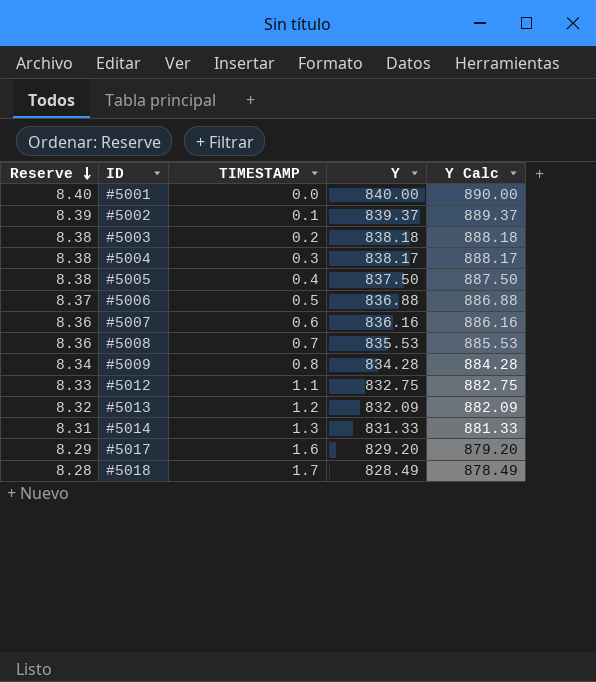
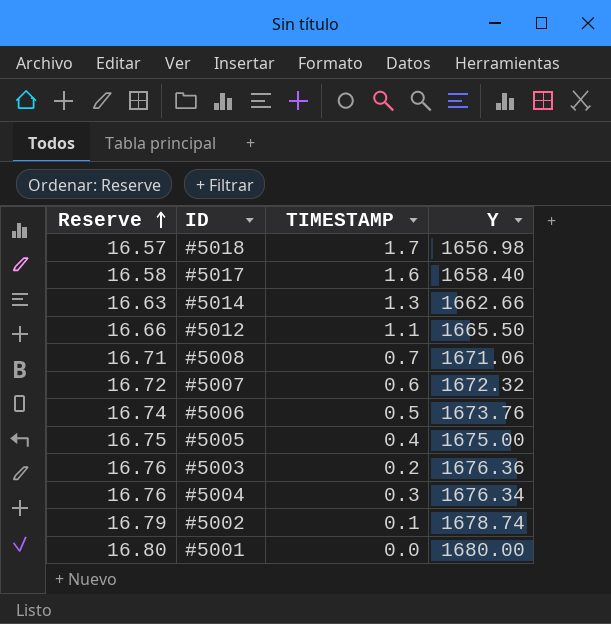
row order: Reserve descending -> Reserve ascending
column Y Calc | formula: [Y] + 50 -> none
row #5009: 8.34 | 0.8 | 834.28 | 884.28 -> none
row #5013: 8.32 | 1.2 | 832.09 | 882.09 -> none
#5018 | Reserve: 8.28 -> 16.57
#5018 | Y: 828.49 -> 1656.98
#5017 | Reserve: 8.29 -> 16.58
#5017 | Y: 829.20 -> 1658.40
#5014 | Reserve: 8.31 -> 16.63
#5014 | Y: 831.33 -> 1662.66
#5012 | Reserve: 8.33 -> 16.66
#5012 | Y: 832.75 -> 1665.50
#5008 | Reserve: 8.36 -> 16.71
#5008 | Y: 835.53 -> 1671.06
#5007 | Reserve: 8.36 -> 16.72
#5007 | Y: 836.16 -> 1672.32
#5006 | Reserve: 8.37 -> 16.74
#5006 | Y: 836.88 -> 1673.76
#5005 | Reserve: 8.38 -> 16.75
#5005 | Y: 837.50 -> 1675.00
#5003 | Reserve: 8.38 -> 16.76
#5003 | Y: 838.18 -> 1676.36
#5004 | Reserve: 8.38 -> 16.76
#5004 | Y: 838.17 -> 1676.34
#5002 | Reserve: 8.39 -> 16.79
#5002 | Y: 839.37 -> 1678.74
#5001 | Reserve: 8.40 -> 16.80
#5001 | Y: 840.00 -> 1680.00

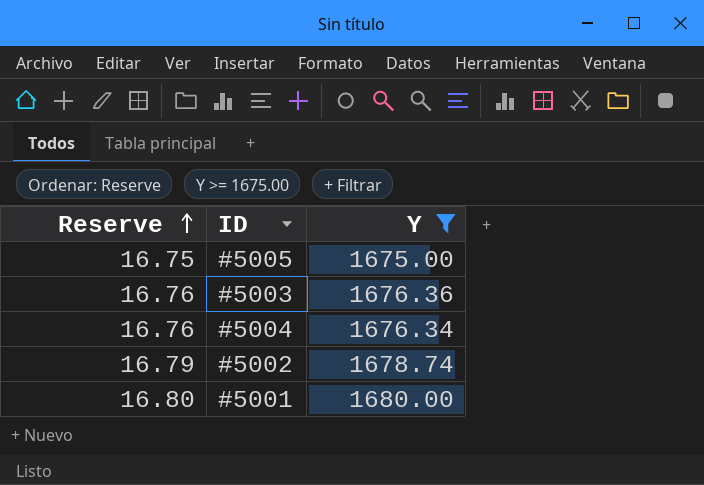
filter: none -> Y >= 1675.00
column TIMESTAMP | position: 3 -> none

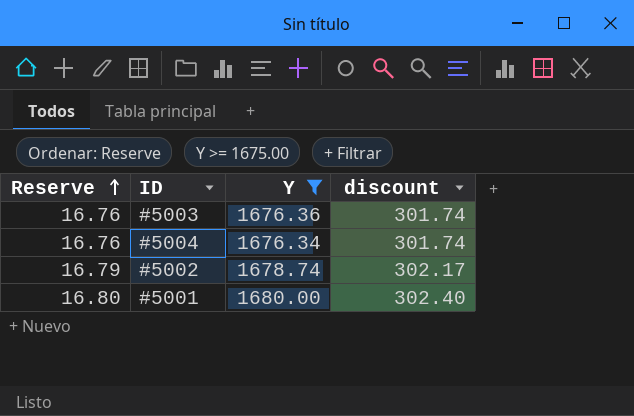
column discount | formula: none -> [Y] * 0.18
row #5005: 16.75 | 1675.00 -> none

